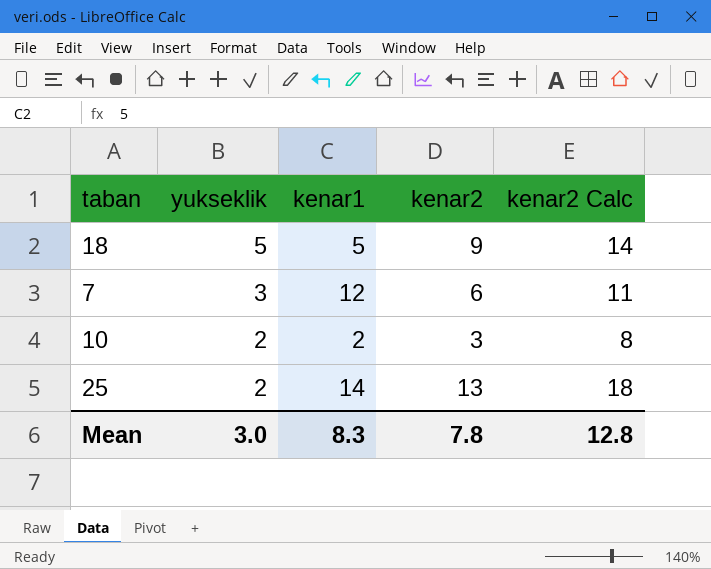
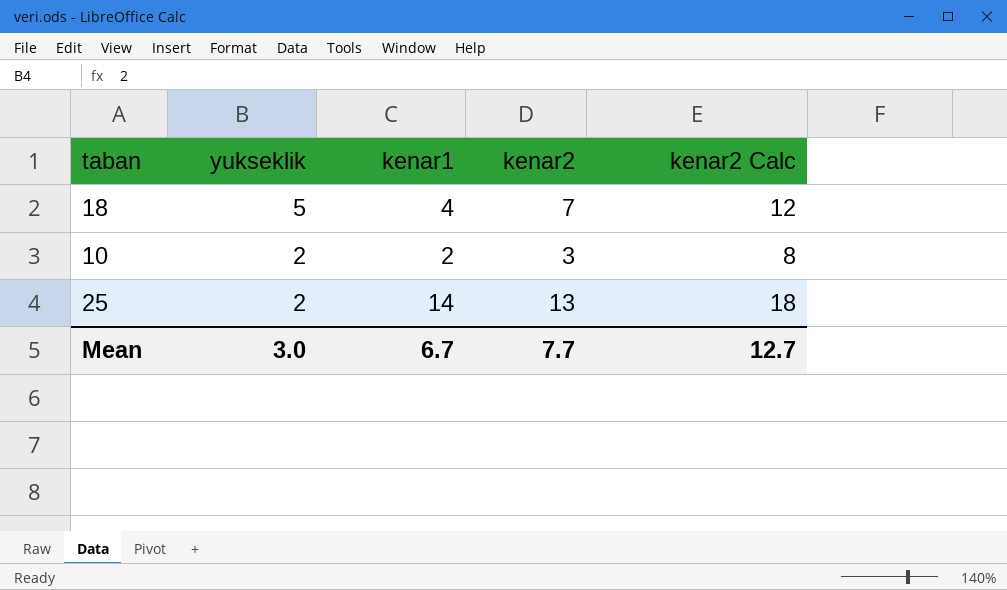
row 7: 3 | 12 | 6 | 11 -> none
18 | kenar1: 5 -> 4
18 | kenar2: 9 -> 7
18 | kenar2 Calc: 14 -> 12
Mean | kenar1: 8.3 -> 6.7
Mean | kenar2: 7.8 -> 7.7
Mean | kenar2 Calc: 12.8 -> 12.7

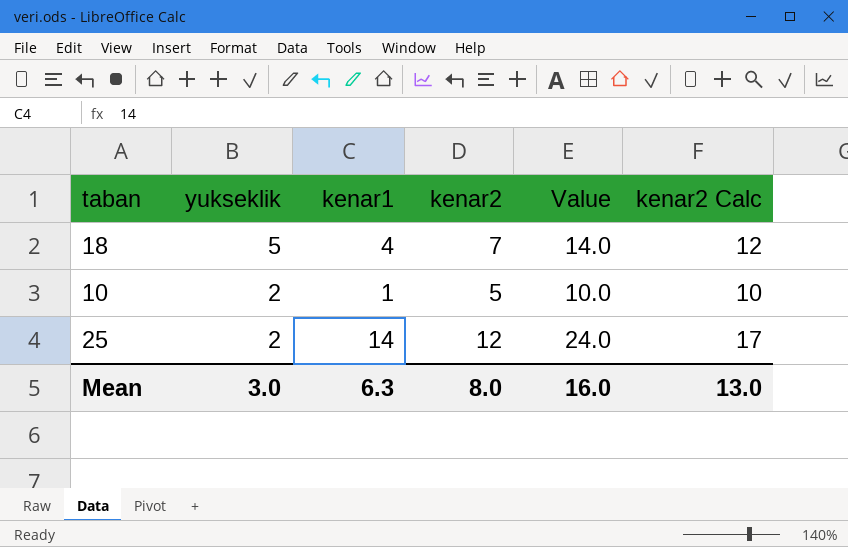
column Value | formula: none -> [kenar2] * 2
10 | kenar1: 2 -> 1
10 | kenar2: 3 -> 5
10 | kenar2 Calc: 8 -> 10
25 | kenar2: 13 -> 12
25 | kenar2 Calc: 18 -> 17
Mean | kenar1: 6.7 -> 6.3
Mean | kenar2: 7.7 -> 8.0
Mean | kenar2 Calc: 12.7 -> 13.0

